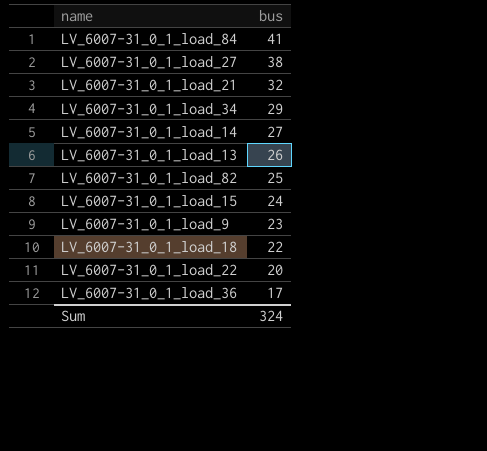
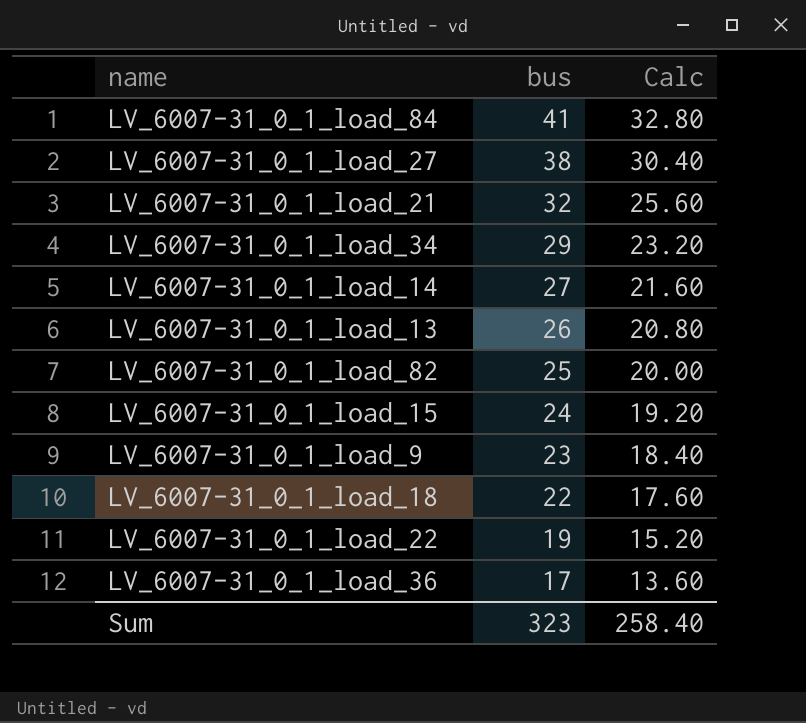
column Calc | formula: none -> [bus] * 0.8
LV_6007-31_0_1_load_22 | bus: 20 -> 19
Sum | bus: 324 -> 323

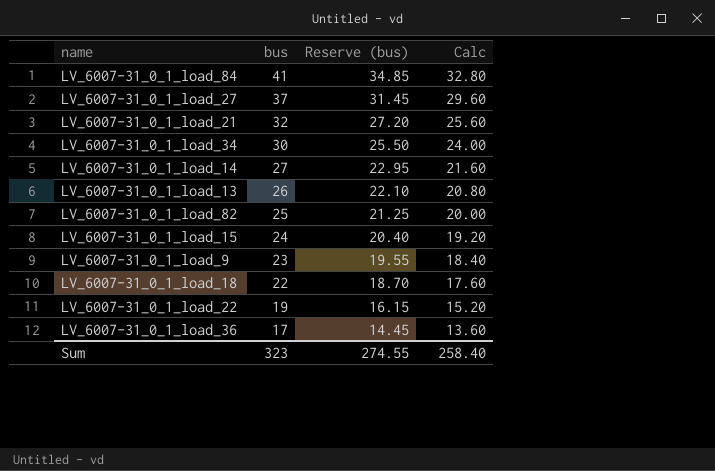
column Reserve (bus) | formula: none -> [bus] * 0.85
LV_6007-31_0_1_load_27 | bus: 38 -> 37
LV_6007-31_0_1_load_27 | Calc: 30.40 -> 29.60
LV_6007-31_0_1_load_34 | bus: 29 -> 30
LV_6007-31_0_1_load_34 | Calc: 23.20 -> 24.00

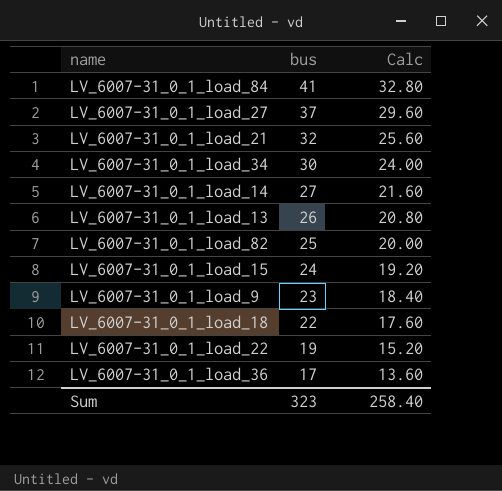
column Reserve (bus) | formula: [bus] * 0.85 -> none

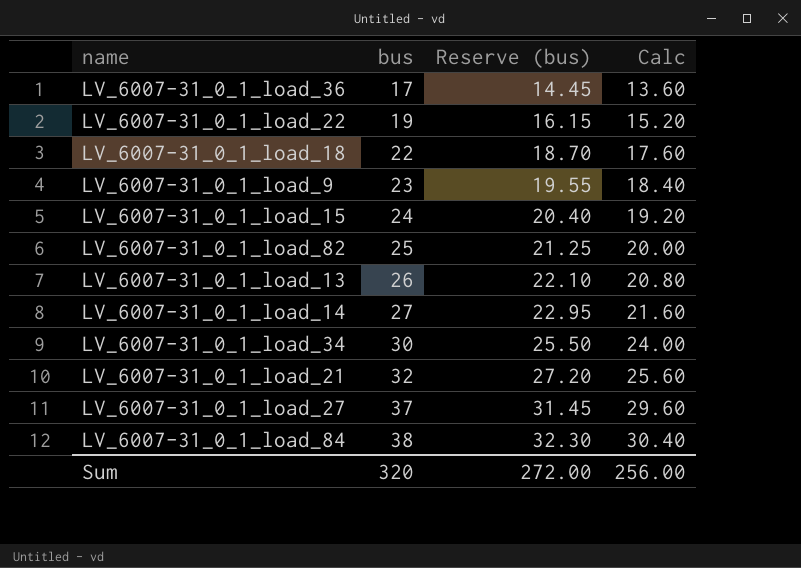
row order: bus descending -> bus ascending
column Reserve (bus) | formula: none -> [bus] * 0.85
LV_6007-31_0_1_load_84 | bus: 41 -> 38
LV_6007-31_0_1_load_84 | Calc: 32.80 -> 30.40
Sum | bus: 323 -> 320
Sum | Calc: 258.40 -> 256.00

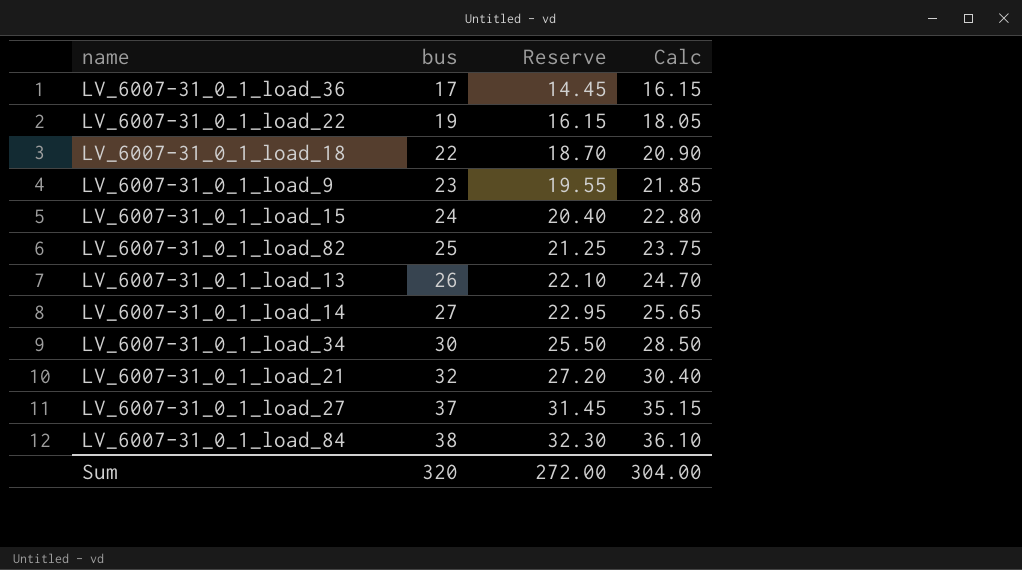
column name: Reserve (bus) -> Reserve
column Calc | formula: [bus] * 0.8 -> [bus] * 0.95
Sum | Calc: 256.00 -> 304.00

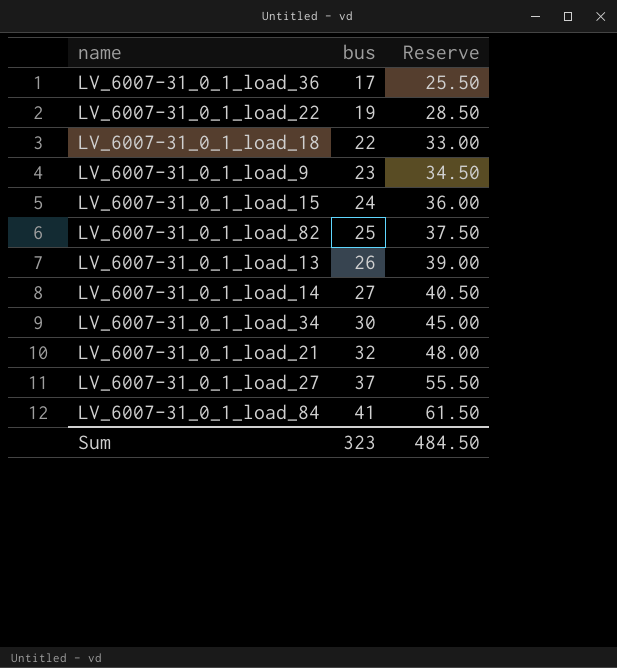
column Calc | formula: [bus] * 0.95 -> none
column Reserve | formula: [bus] * 0.85 -> [bus] * 1.5
LV_6007-31_0_1_load_84 | bus: 38 -> 41
Sum | bus: 320 -> 323
Sum | Reserve: 272.00 -> 484.50

